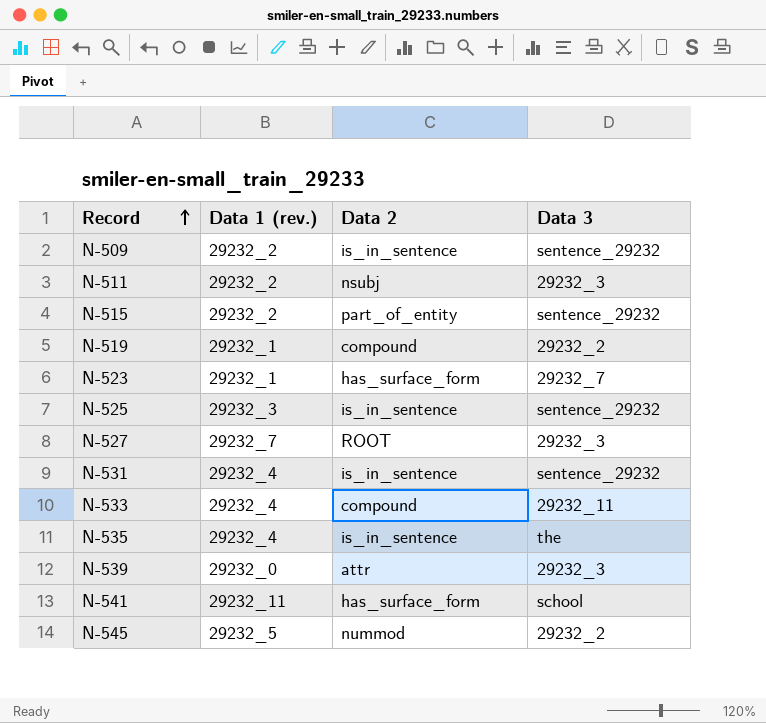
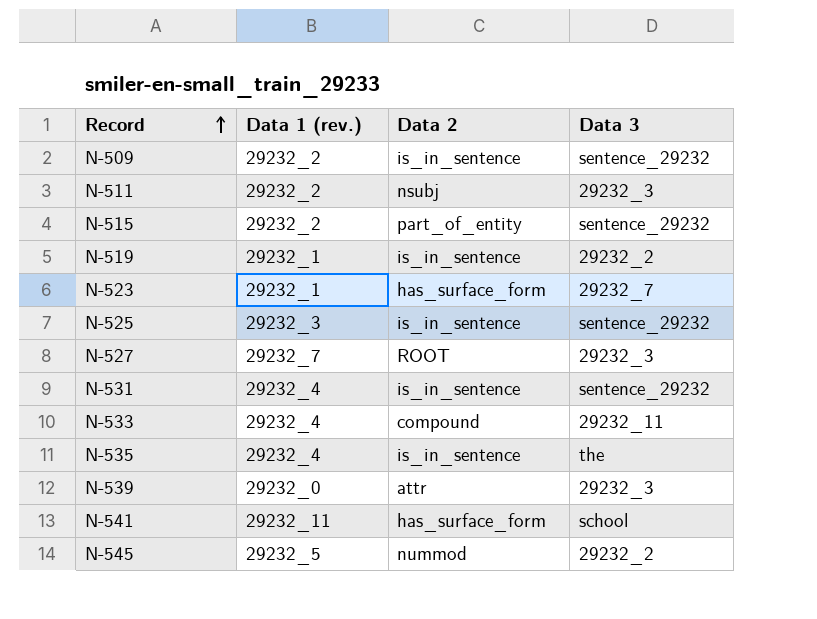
N-519 | Data 2: compound -> is_in_sentence

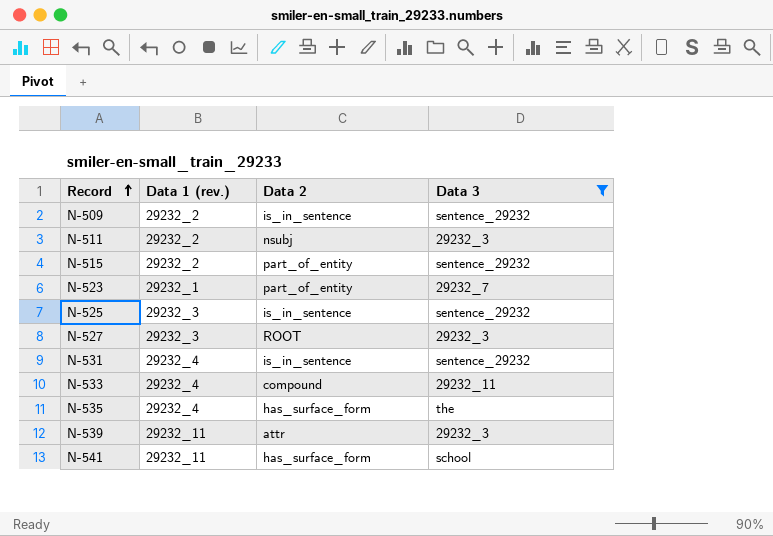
filter: none -> Data 3 != 29232_2
N-523 | Data 2: has_surface_form -> part_of_entity
N-527 | Data 1 (rev.): 29232_7 -> 29232_3
N-535 | Data 2: is_in_sentence -> has_surface_form
N-539 | Data 1 (rev.): 29232_0 -> 29232_11

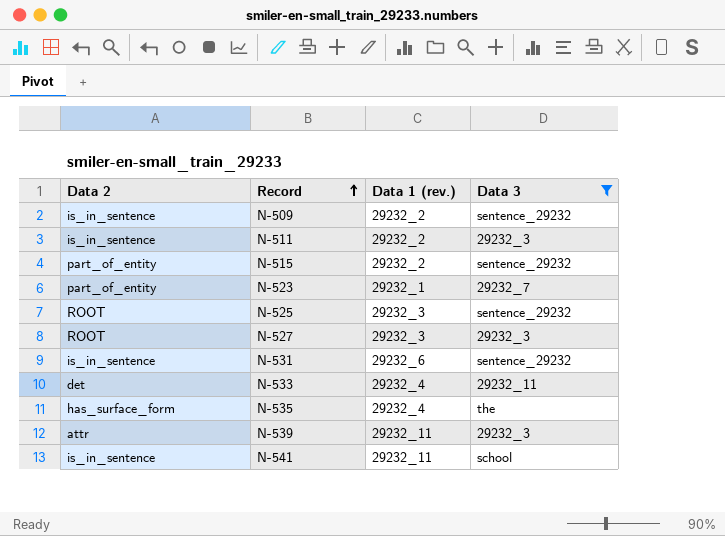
column Data 2 | position: 3 -> 1
N-511 | Data 2: nsubj -> is_in_sentence
N-525 | Data 2: is_in_sentence -> ROOT
N-531 | Data 1 (rev.): 29232_4 -> 29232_6
N-533 | Data 2: compound -> det
N-541 | Data 2: has_surface_form -> is_in_sentence

